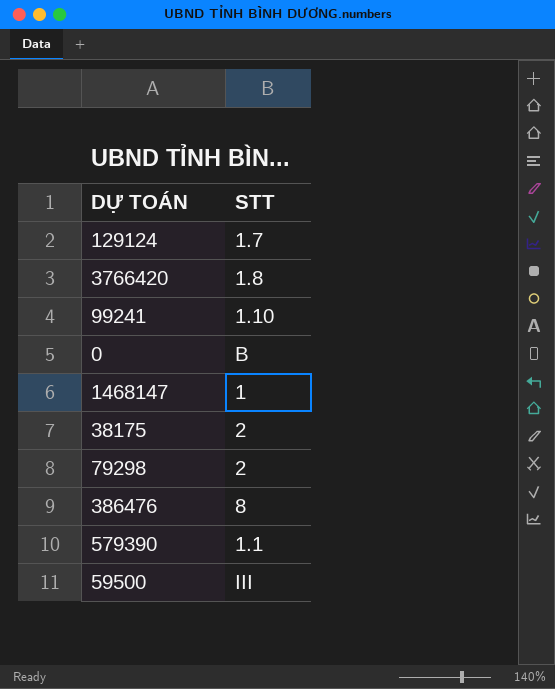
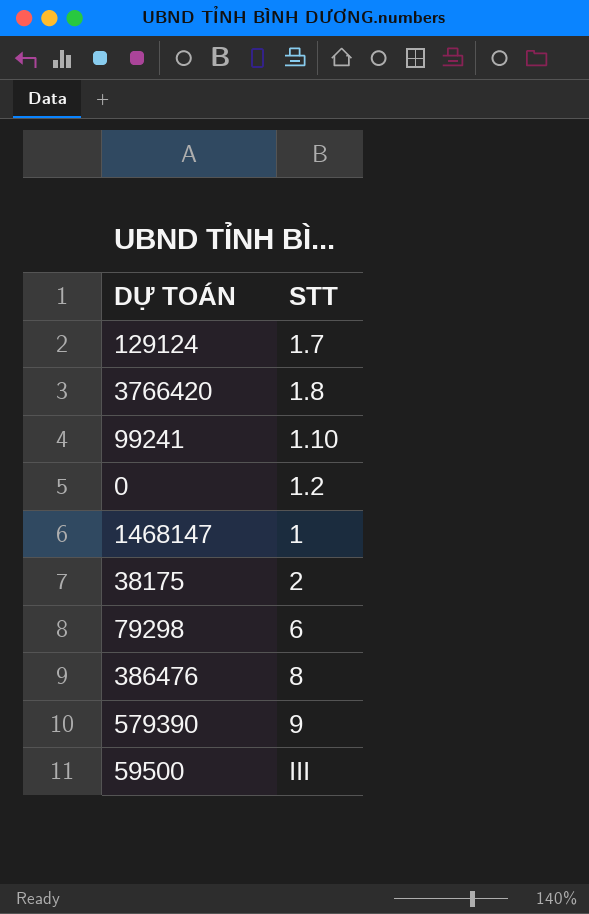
0 | STT: B -> 1.2
79298 | STT: 2 -> 6
579390 | STT: 1.1 -> 9

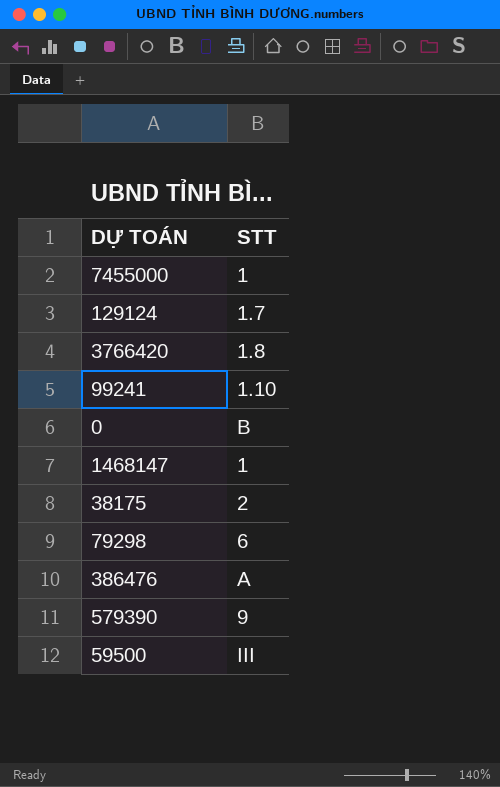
row 7455000: none -> 1
0 | STT: 1.2 -> B
386476 | STT: 8 -> A

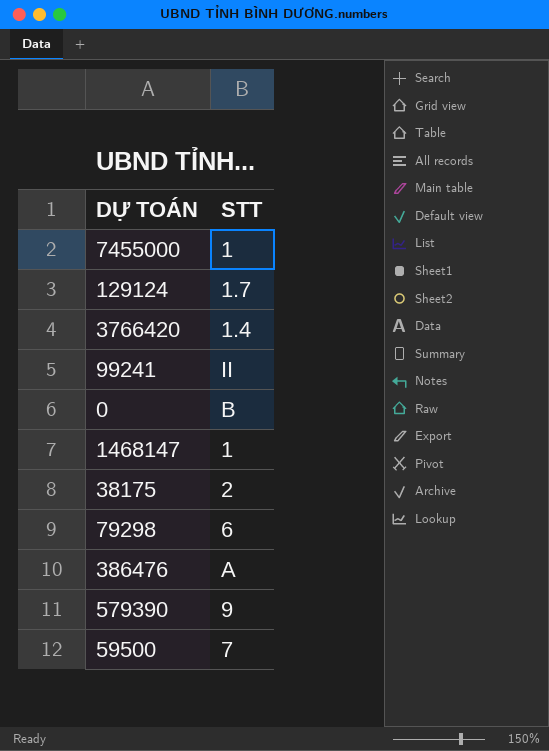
3766420 | STT: 1.8 -> 1.4
99241 | STT: 1.10 -> II
59500 | STT: III -> 7

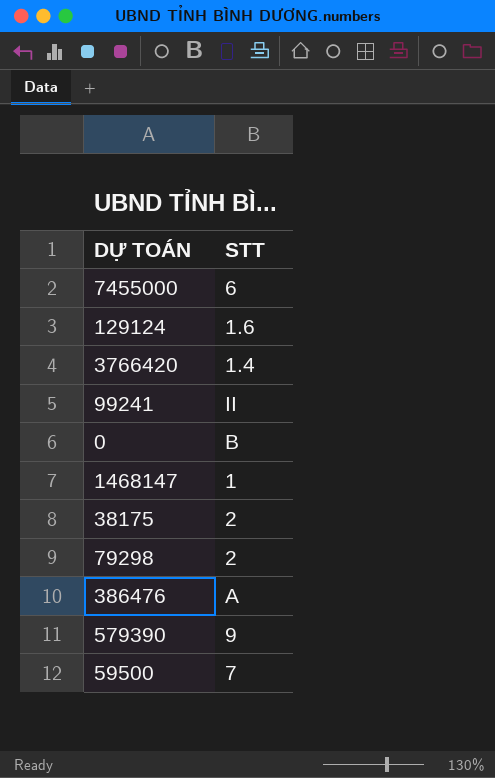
7455000 | STT: 1 -> 6
129124 | STT: 1.7 -> 1.6
79298 | STT: 6 -> 2

